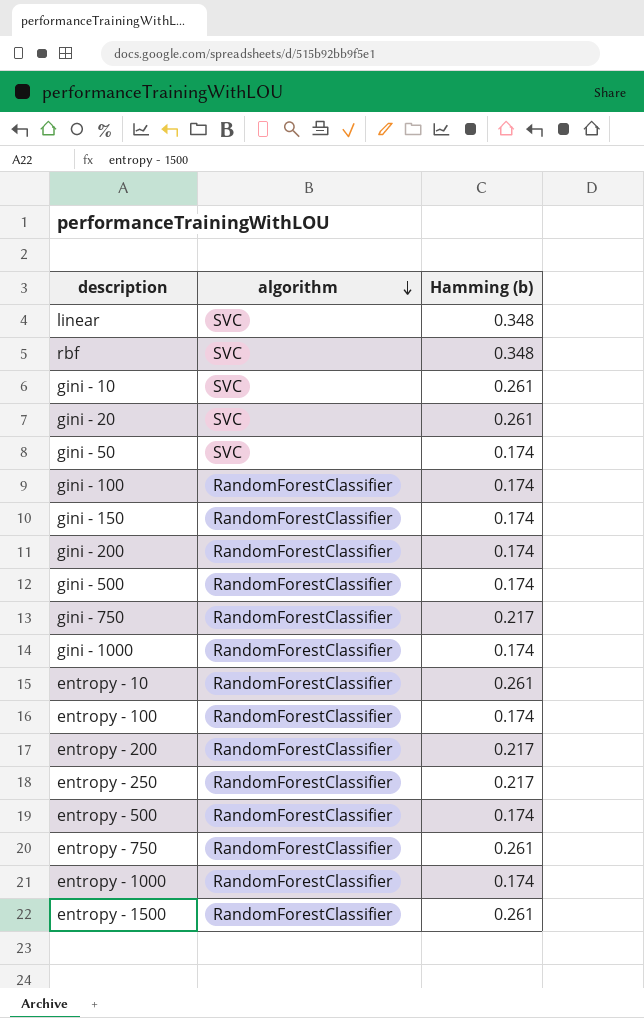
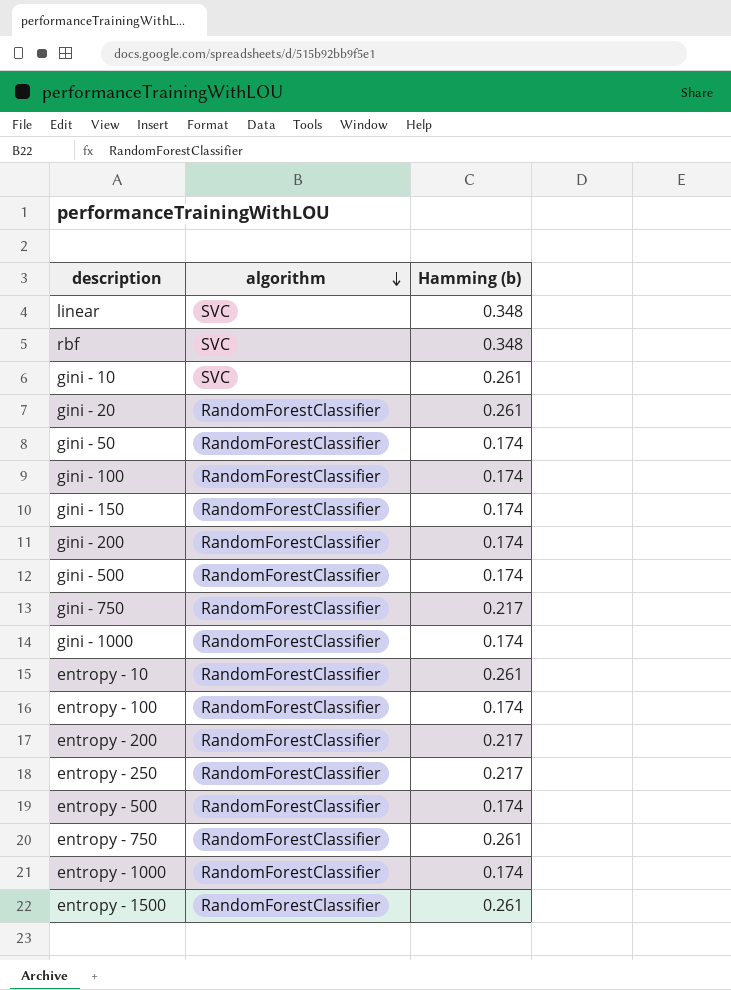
gini - 20 | algorithm: SVC -> RandomForestClassifier
gini - 50 | algorithm: SVC -> RandomForestClassifier

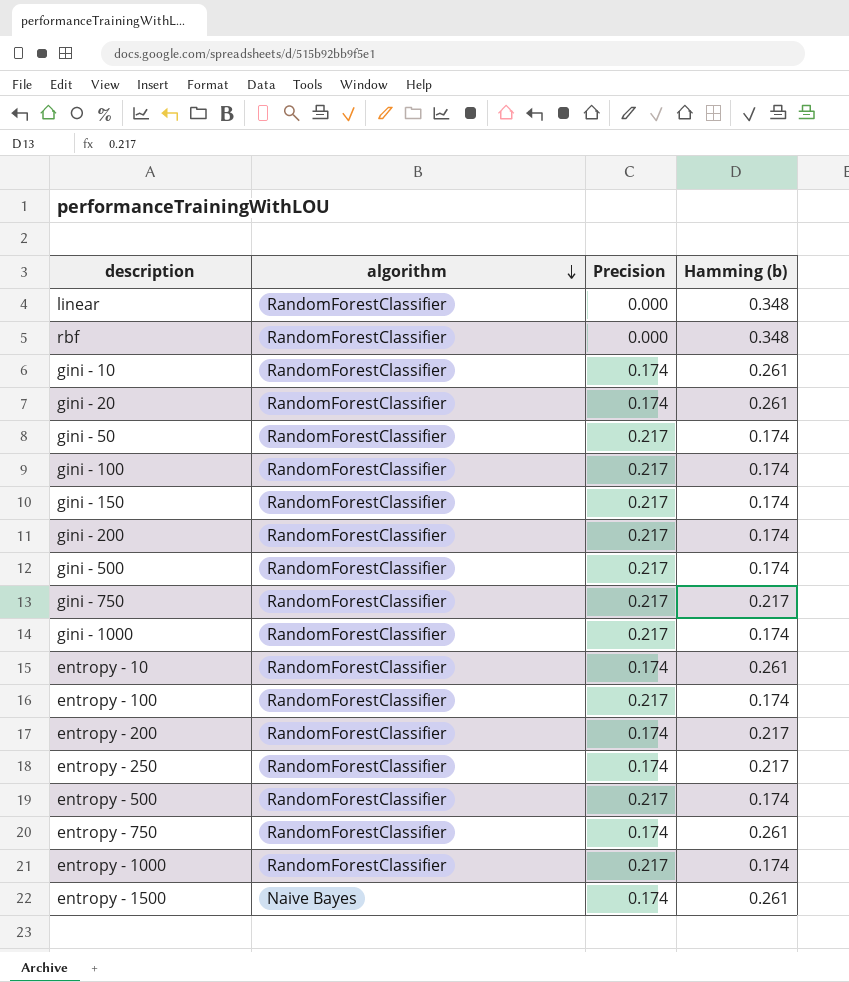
column Precision | position: none -> 3
linear | algorithm: SVC -> RandomForestClassifier
rbf | algorithm: SVC -> RandomForestClassifier
gini - 10 | algorithm: SVC -> RandomForestClassifier
entropy - 1500 | algorithm: RandomForestClassifier -> Naive Bayes

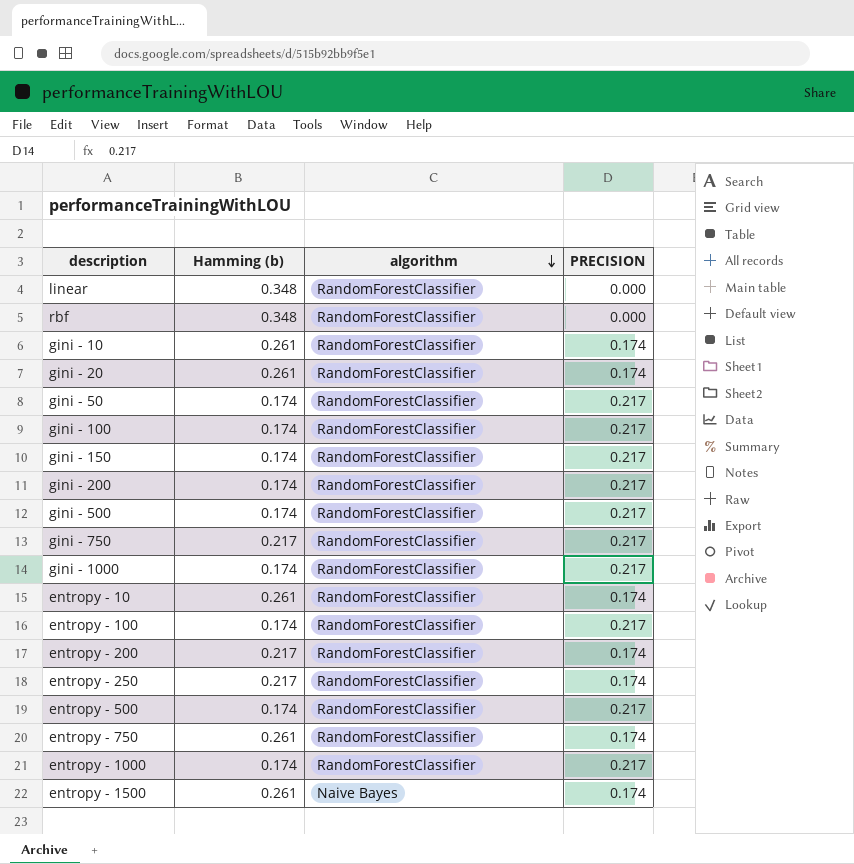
column Hamming (b) | position: 4 -> 2
column name: Precision -> PRECISION

